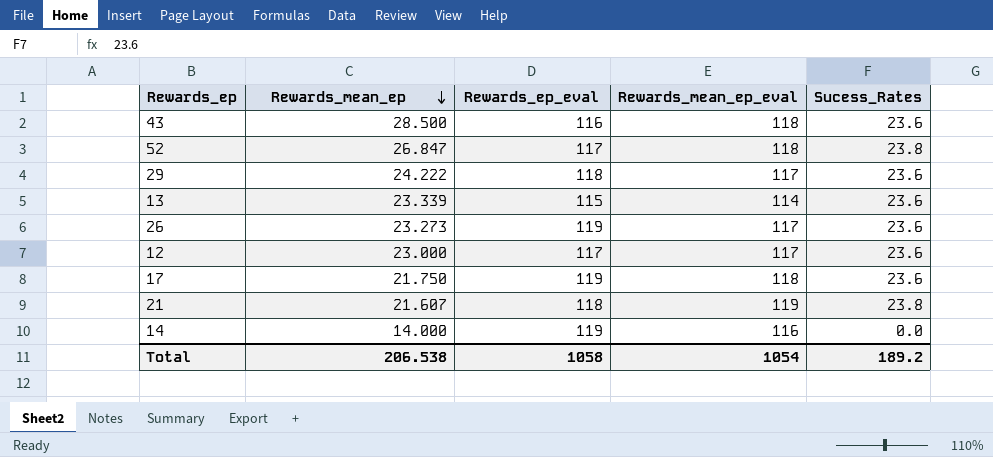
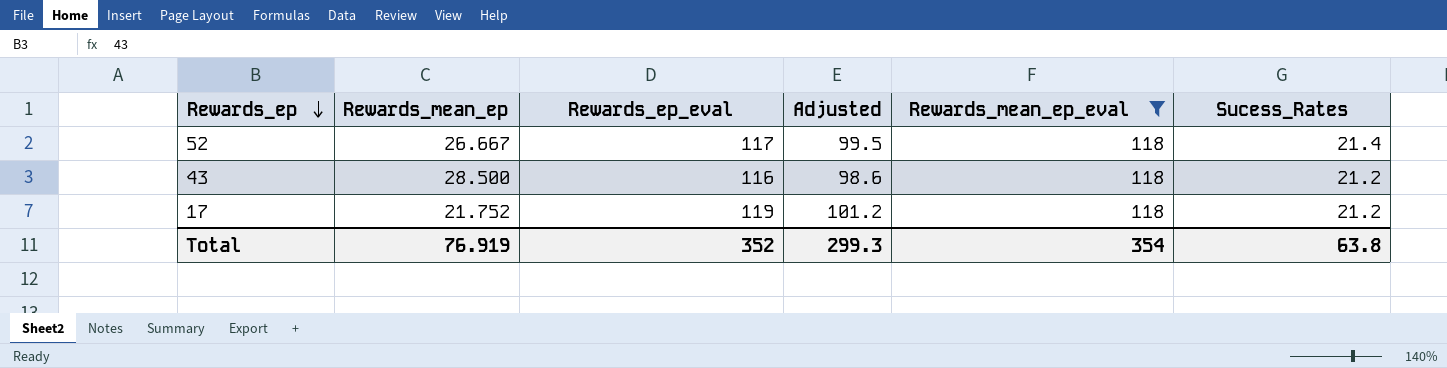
filter: none -> Rewards_mean_ep_eval = 118
row order: Rewards_mean_ep descending -> Rewards_ep descending
column Adjusted | formula: none -> [Rewards_ep_eval] * 0.85
52 | Rewards_mean_ep: 26.847 -> 26.667
52 | Sucess_Rates: 23.8 -> 21.4
43 | Sucess_Rates: 23.6 -> 21.2
17 | Rewards_mean_ep: 21.750 -> 21.752
17 | Sucess_Rates: 23.6 -> 21.2
Total | Rewards_mean_ep: 206.538 -> 76.919
Total | Rewards_ep_eval: 1058 -> 352
Total | Rewards_mean_ep_eval: 1054 -> 354
Total | Sucess_Rates: 189.2 -> 63.8

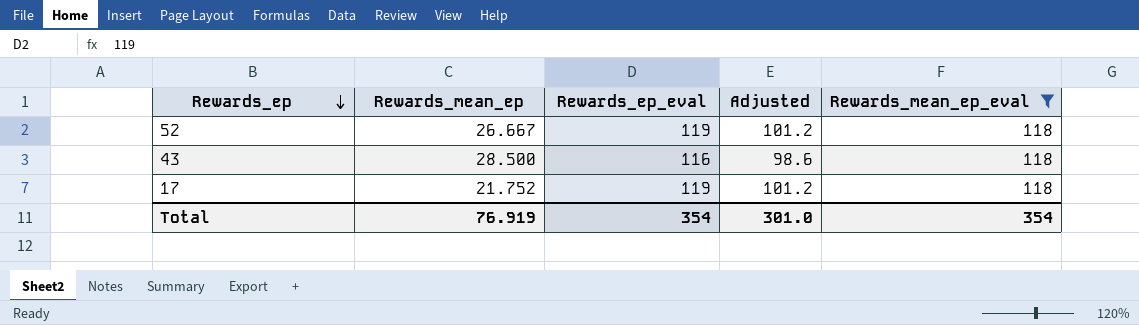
column Sucess_Rates | position: 6 -> none
52 | Rewards_ep_eval: 117 -> 119
52 | Adjusted: 99.5 -> 101.2
Total | Rewards_ep_eval: 352 -> 354
Total | Adjusted: 299.3 -> 301.0

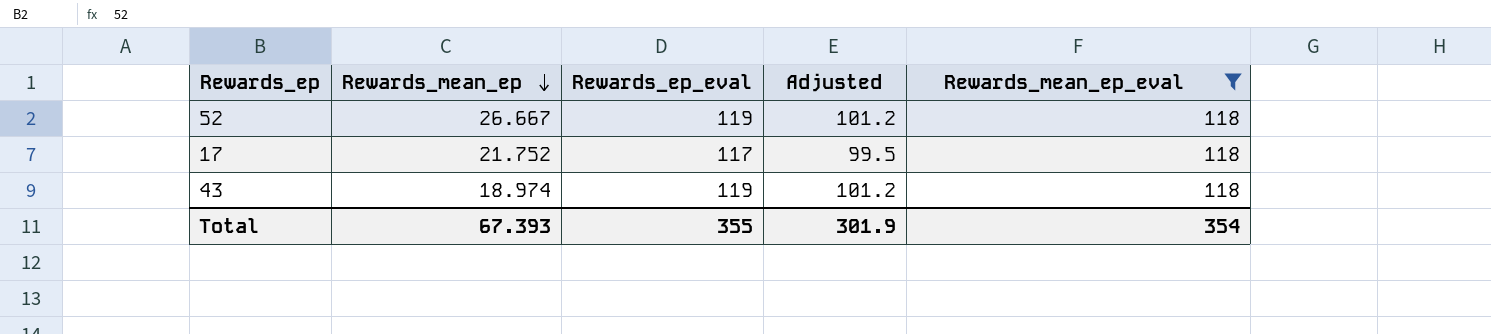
row order: Rewards_ep descending -> Rewards_mean_ep descending
17 | Rewards_ep_eval: 119 -> 117
17 | Adjusted: 101.2 -> 99.5
43 | Rewards_mean_ep: 28.500 -> 18.974
43 | Rewards_ep_eval: 116 -> 119
43 | Adjusted: 98.6 -> 101.2
Total | Rewards_mean_ep: 76.919 -> 67.393
Total | Rewards_ep_eval: 354 -> 355
Total | Adjusted: 301.0 -> 301.9

